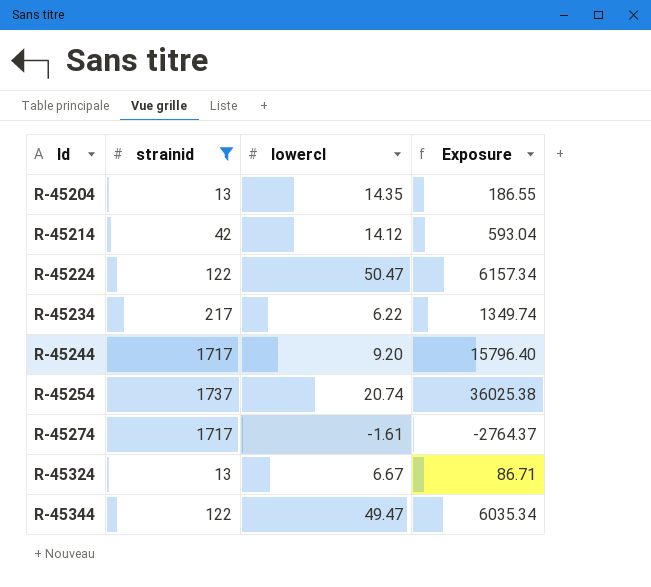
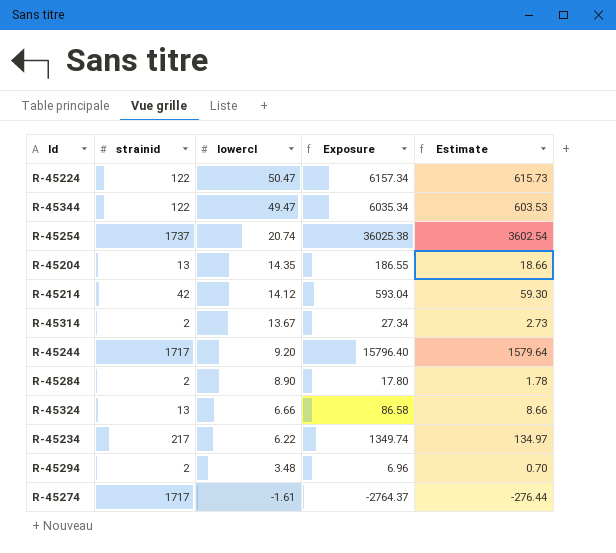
filter: strainid != 2 -> none
row order: Id ascending -> lowercl descending
column Estimate | formula: none -> [Exposure] * 0.1
R-45324 | lowercl: 6.67 -> 6.66
R-45324 | Exposure: 86.71 -> 86.58

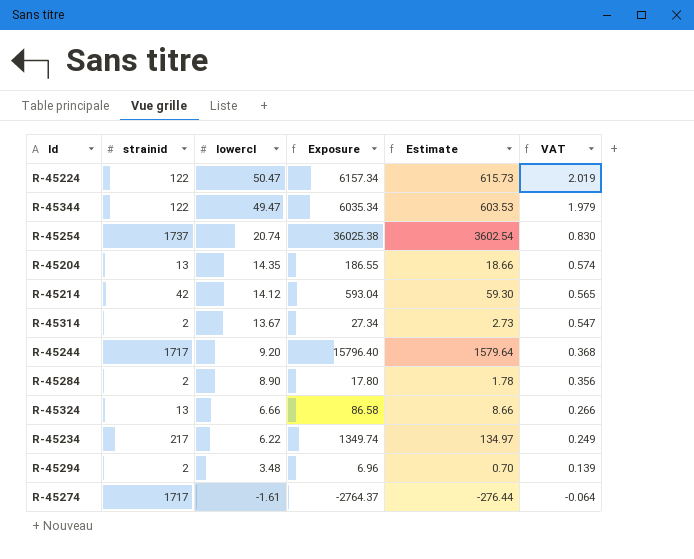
column VAT | formula: none -> [lowercl] * 0.04

